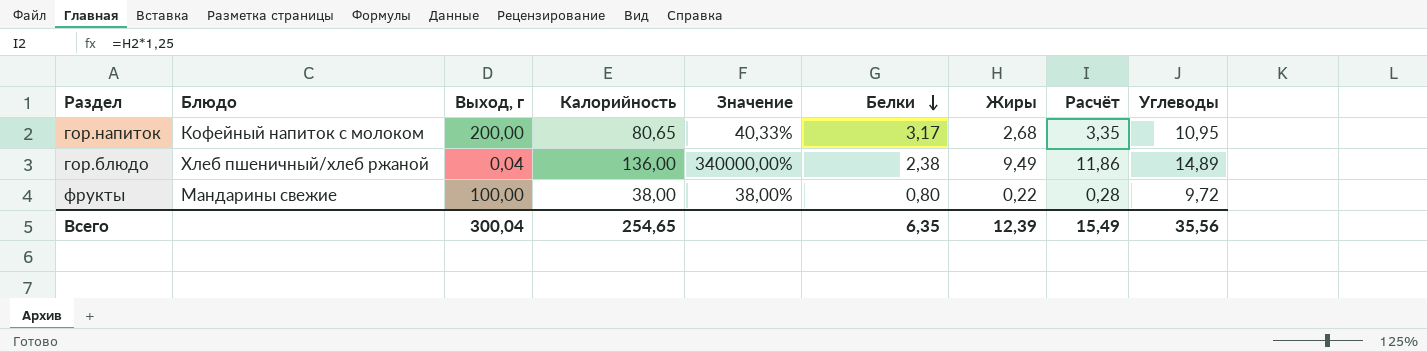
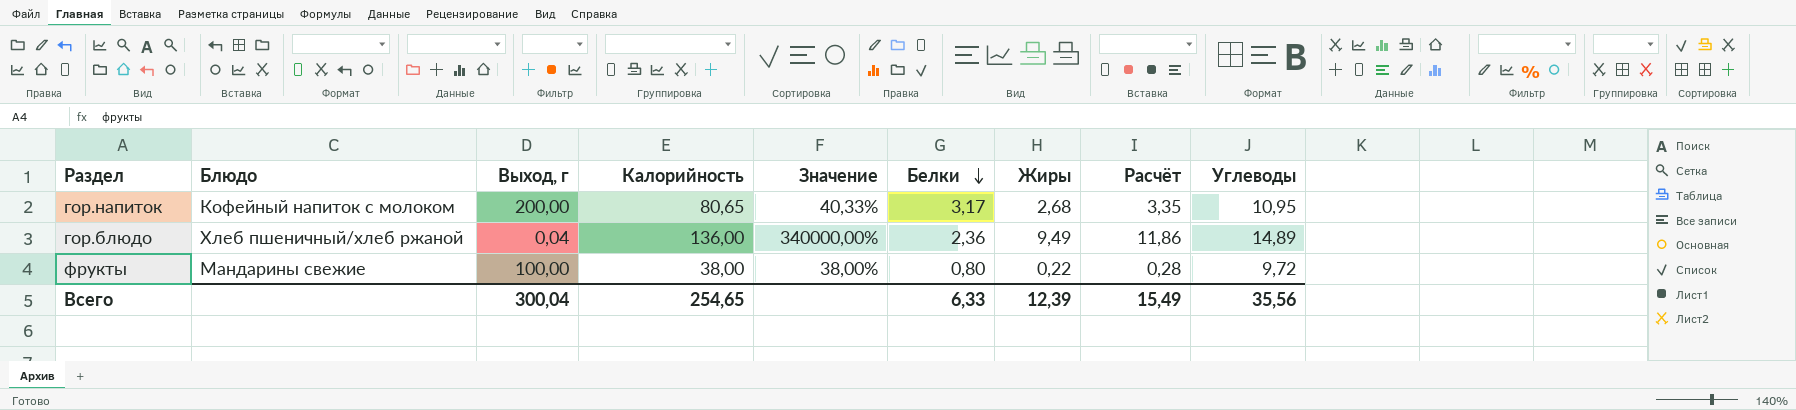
гор.блюдо | Белки: 2,38 -> 2,36
Всего | Белки: 6,35 -> 6,33

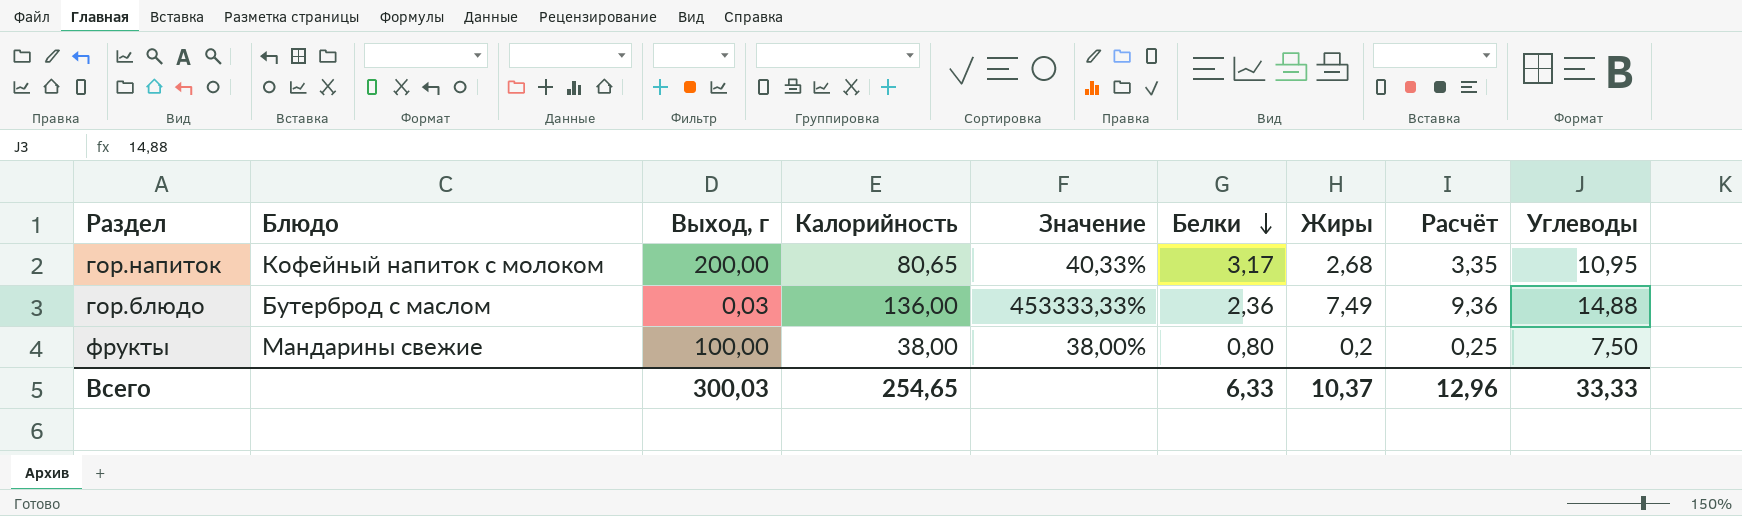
гор.блюдо | Блюдо: Хлеб пшеничный/хлеб ржаной -> Бутерброд с маслом
гор.блюдо | Выход, г: 0,04 -> 0,03
гор.блюдо | Значение: 340000,00% -> 453333,33%
гор.блюдо | Жиры: 9,49 -> 7,49
гор.блюдо | Расчёт: 11,86 -> 9,36
гор.блюдо | Углеводы: 14,89 -> 14,88
фрукты | Жиры: 0,22 -> 0,2
фрукты | Расчёт: 0,28 -> 0,25
фрукты | Углеводы: 9,72 -> 7,50
Всего | Выход, г: 300,04 -> 300,03
Всего | Жиры: 12,39 -> 10,37
Всего | Расчёт: 15,49 -> 12,96
Всего | Углеводы: 35,56 -> 33,33

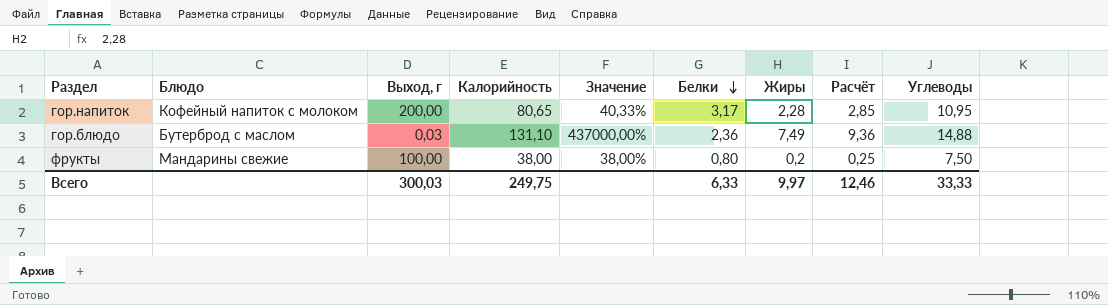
гор.напиток | Жиры: 2,68 -> 2,28
гор.напиток | Расчёт: 3,35 -> 2,85
гор.блюдо | Калорийность: 136,00 -> 131,10
гор.блюдо | Значение: 453333,33% -> 437000,00%
Всего | Калорийность: 254,65 -> 249,75
Всего | Жиры: 10,37 -> 9,97
Всего | Расчёт: 12,96 -> 12,46

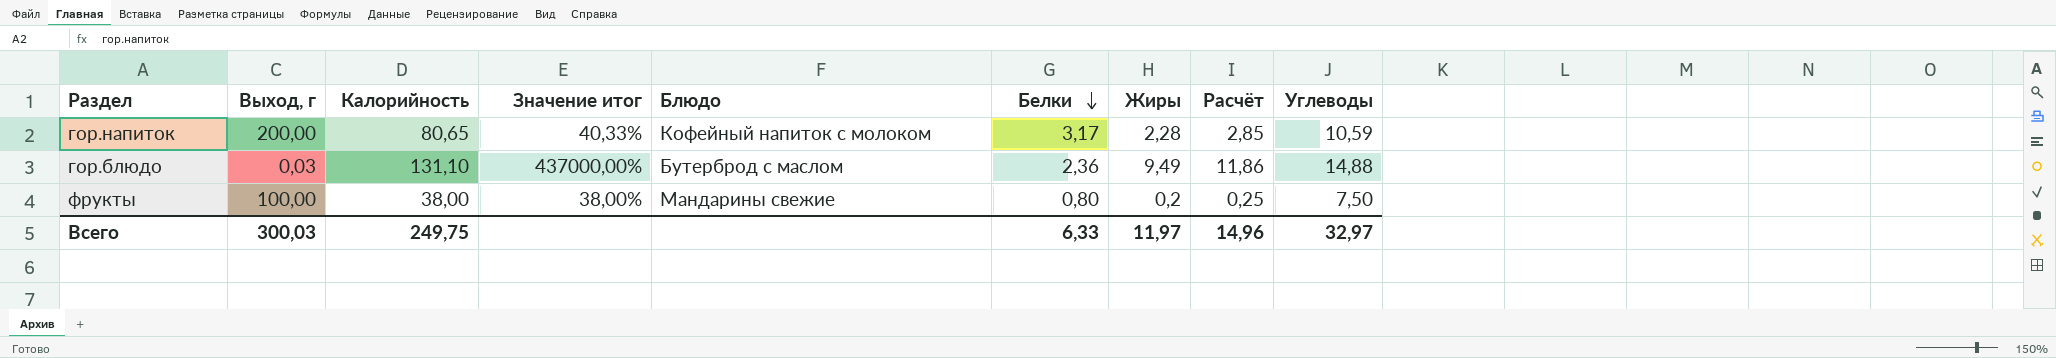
column name: Значение -> Значение итог
column Блюдо | position: 2 -> 5
гор.напиток | Углеводы: 10,95 -> 10,59
гор.блюдо | Жиры: 7,49 -> 9,49
гор.блюдо | Расчёт: 9,36 -> 11,86
Всего | Жиры: 9,97 -> 11,97
Всего | Расчёт: 12,46 -> 14,96
Всего | Углеводы: 33,33 -> 32,97

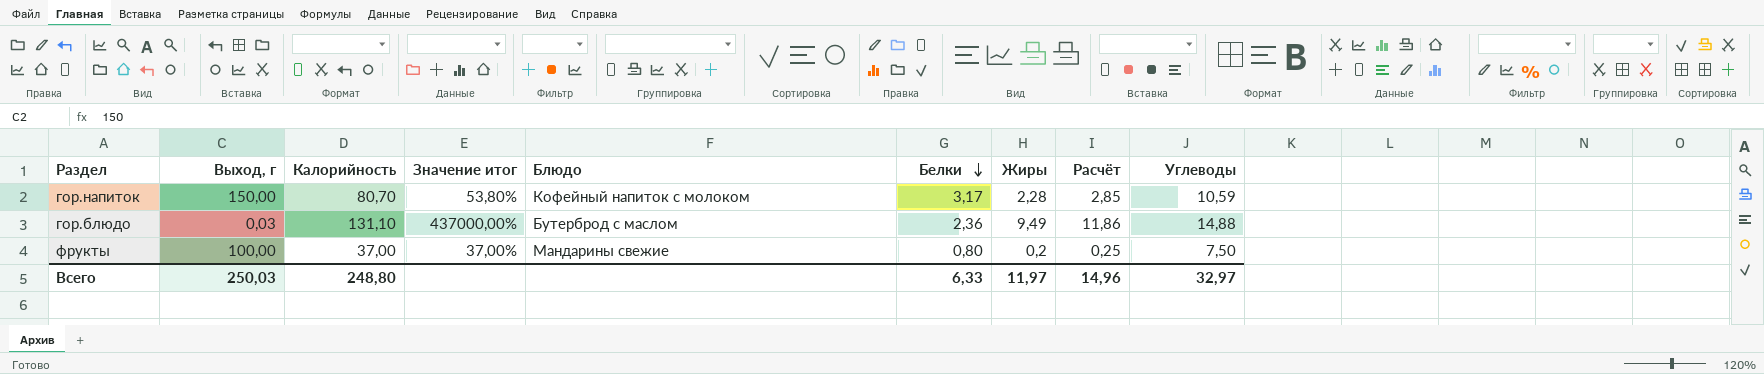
гор.напиток | Выход, г: 200,00 -> 150,00
гор.напиток | Калорийность: 80,65 -> 80,70
гор.напиток | Значение итог: 40,33% -> 53,80%
фрукты | Калорийность: 38,00 -> 37,00
фрукты | Значение итог: 38,00% -> 37,00%
Всего | Выход, г: 300,03 -> 250,03
Всего | Калорийность: 249,75 -> 248,80

